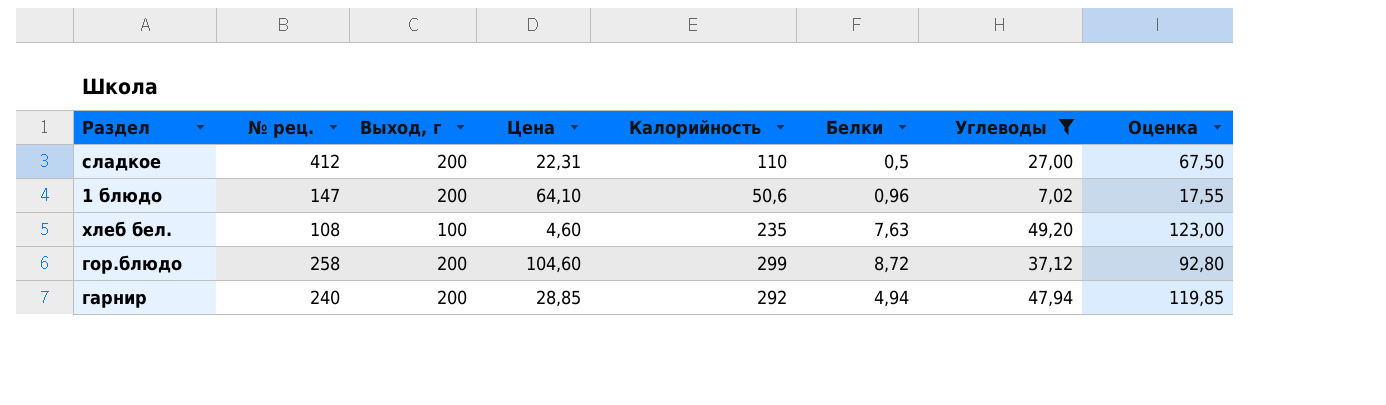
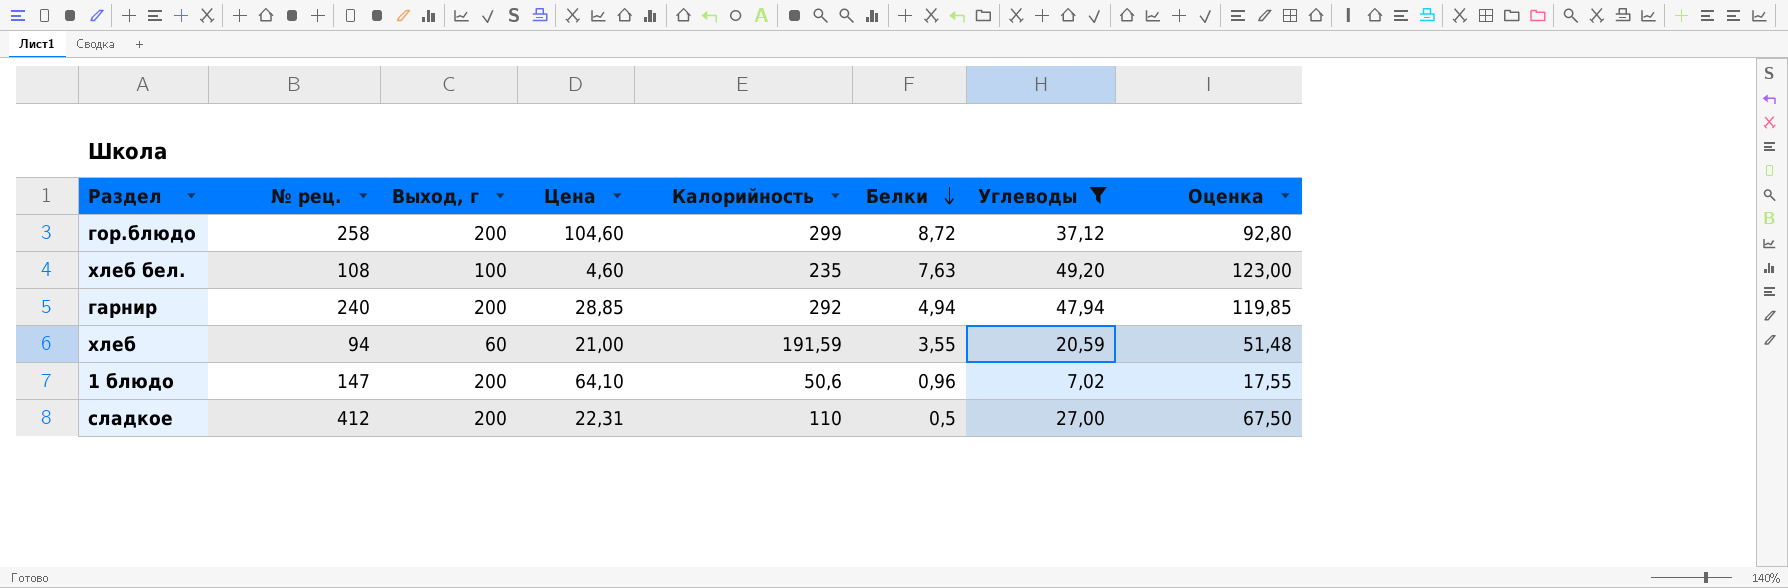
row order: none -> Белки descending
row хлеб: none -> 94 | 60 | 21,00 | 191,59 | 3,55 | 20,59 | 51,48

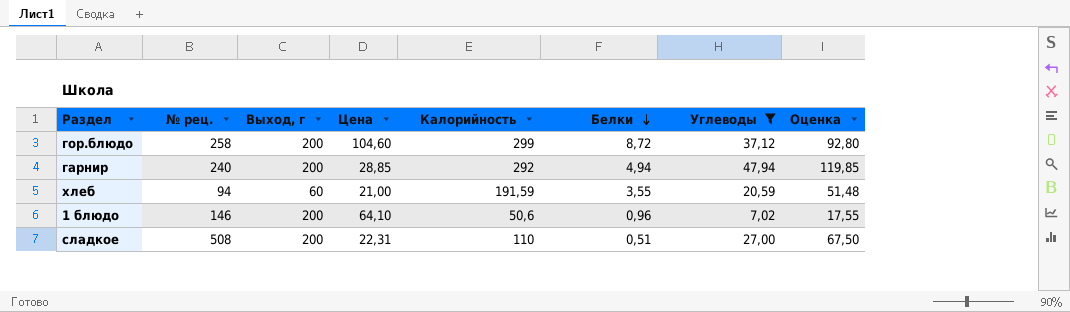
row хлеб бел.: 108 | 100 | 4,60 | 235 | 7,63 | 49,20 | 123,00 -> none
1 блюдо | № рец.: 147 -> 146
сладкое | № рец.: 412 -> 508
сладкое | Белки: 0,5 -> 0,51

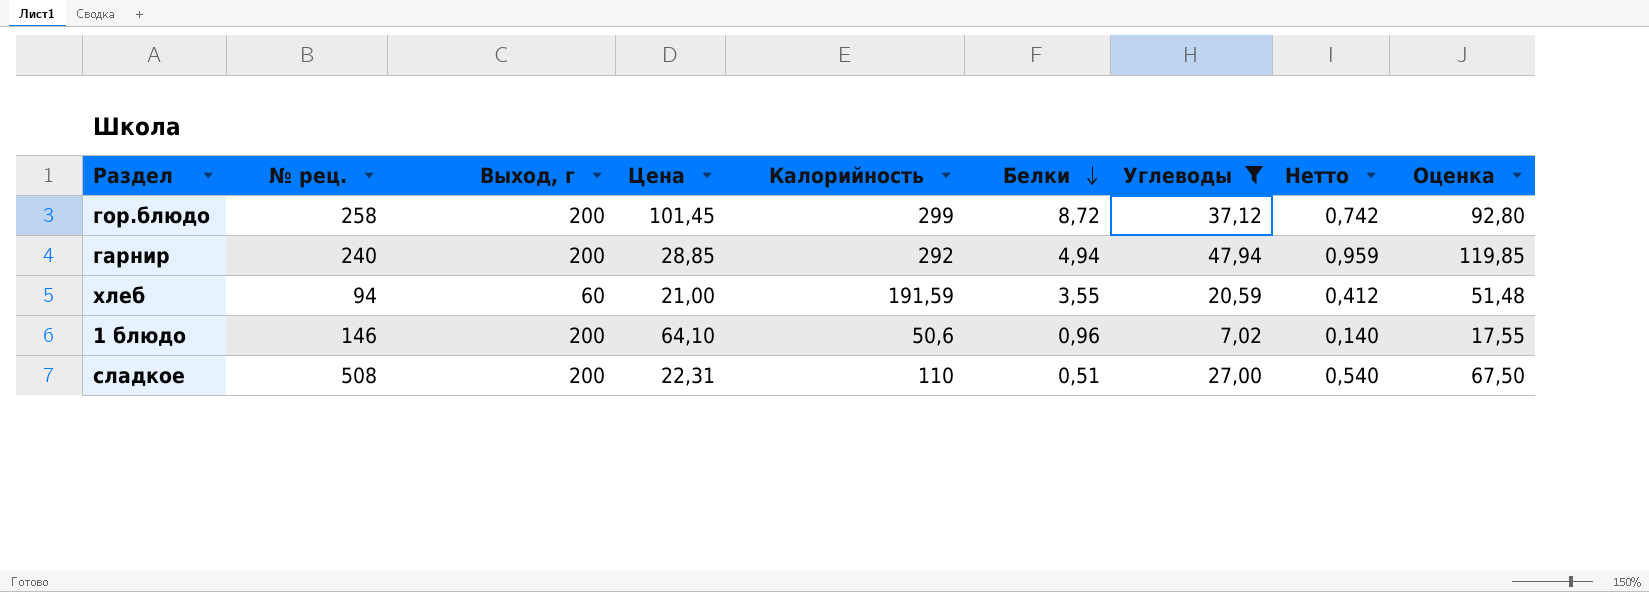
column Нетто | formula: none -> [Углеводы] * 0,02
гор.блюдо | Цена: 104,60 -> 101,45

